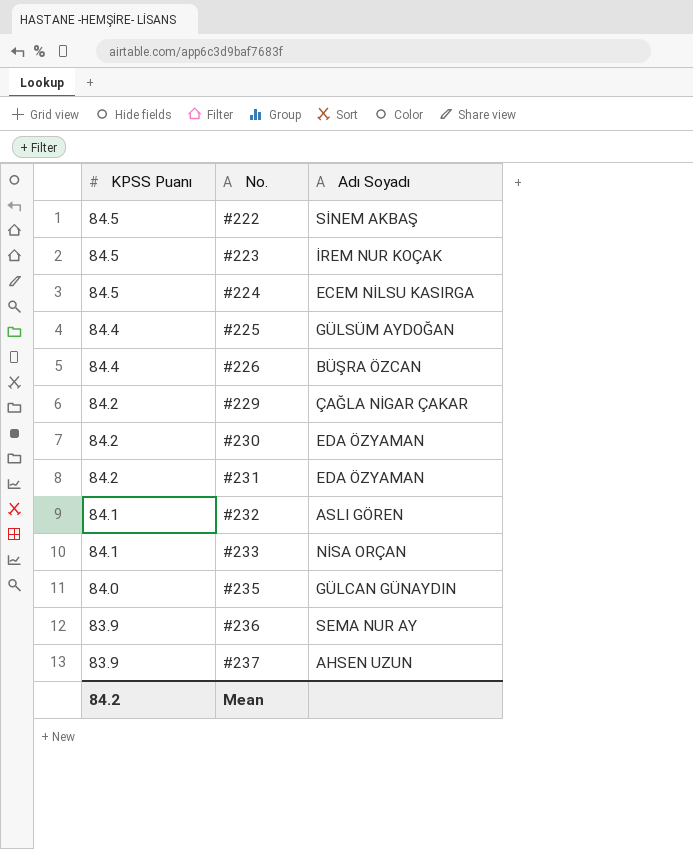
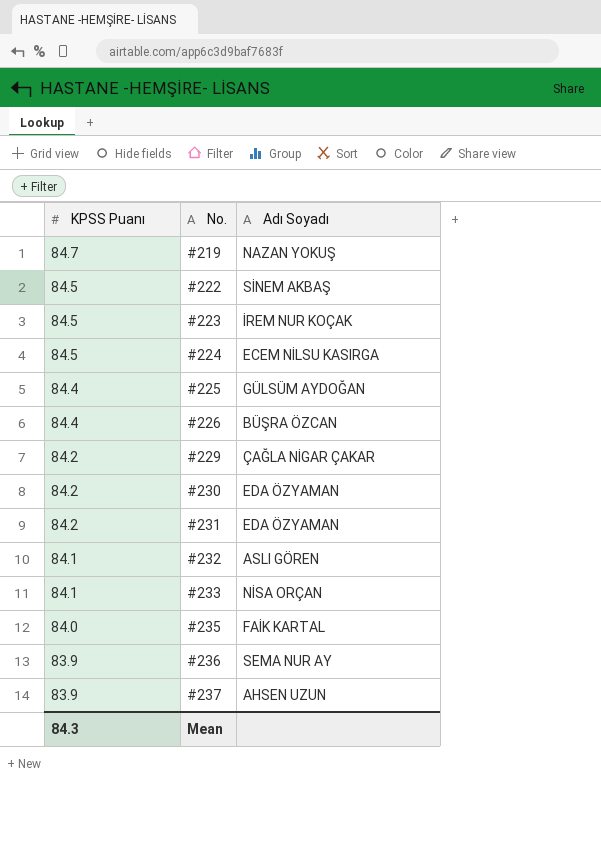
row #219: none -> 84.7 | NAZAN YOKUŞ
#235 | Adı Soyadı: GÜLCAN GÜNAYDIN -> FAİK KARTAL
Mean | KPSS Puanı: 84.2 -> 84.3

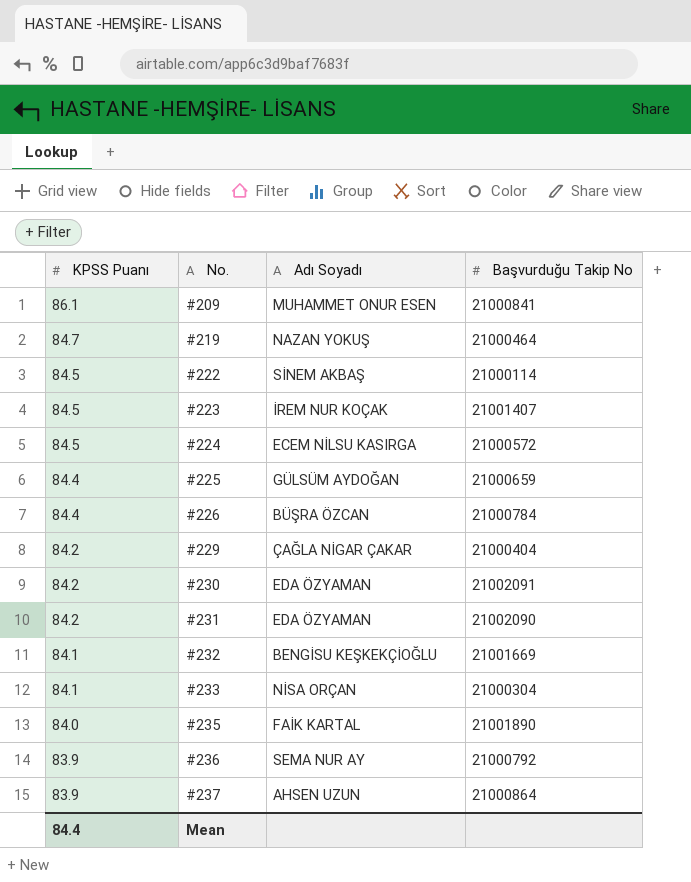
column Başvurduğu Takip No | position: none -> 4
row #209: none -> 86.1 | MUHAMMET ONUR ESEN | 21000841
#232 | Adı Soyadı: ASLI GÖREN -> BENGİSU KEŞKEKÇİOĞLU
Mean | KPSS Puanı: 84.3 -> 84.4

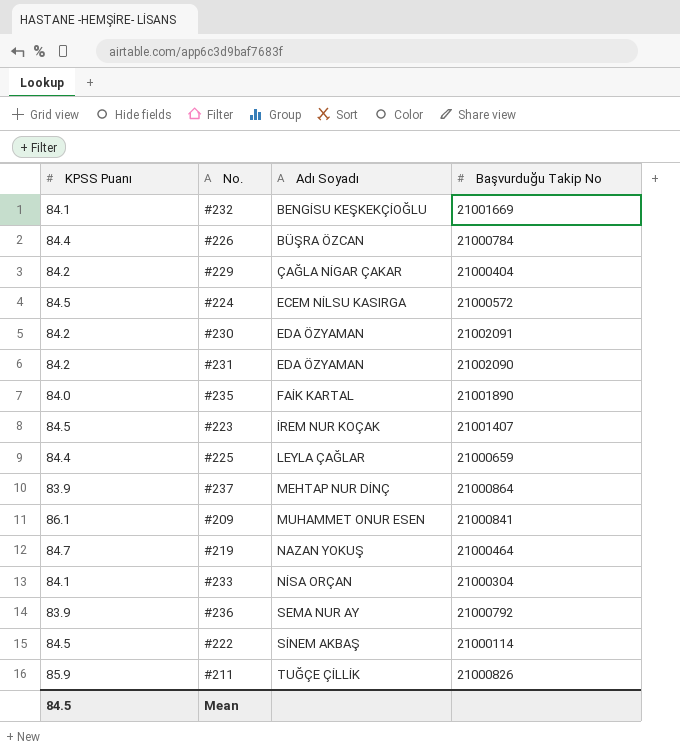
row order: KPSS Puanı descending -> Adı Soyadı ascending
#225 | Adı Soyadı: GÜLSÜM AYDOĞAN -> LEYLA ÇAĞLAR
#237 | Adı Soyadı: AHSEN UZUN -> MEHTAP NUR DİNÇ
row #211: none -> 85.9 | TUĞÇE ÇİLLİK | 21000826
Mean | KPSS Puanı: 84.4 -> 84.5

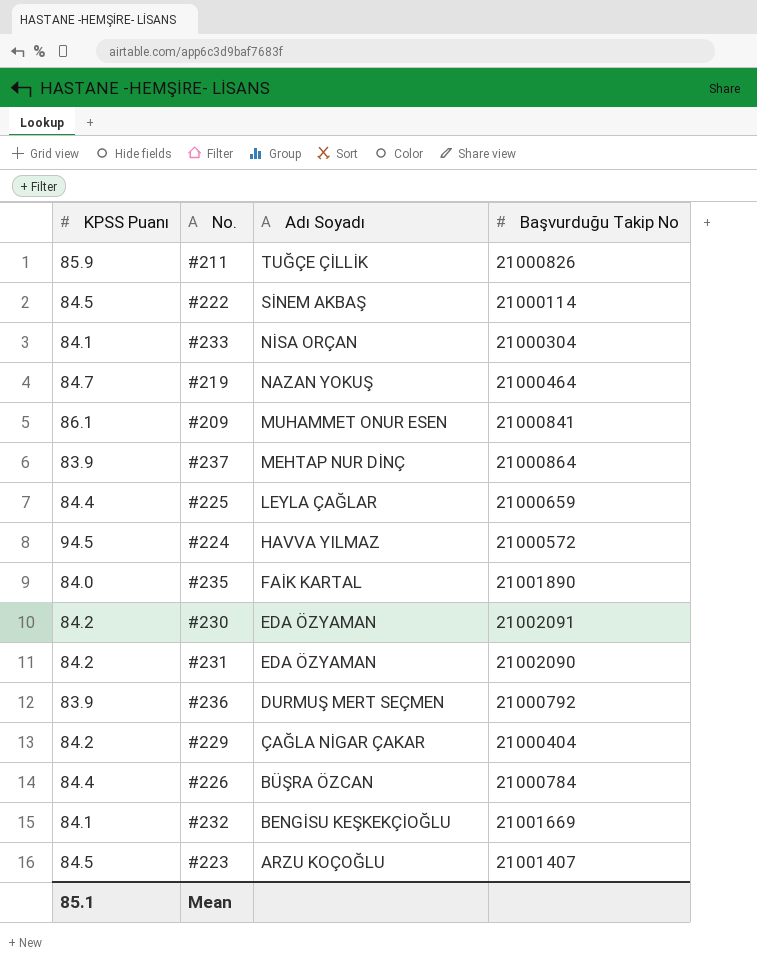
row order: Adı Soyadı ascending -> Adı Soyadı descending
#224 | KPSS Puanı: 84.5 -> 94.5
#224 | Adı Soyadı: ECEM NİLSU KASIRGA -> HAVVA YILMAZ
#236 | Adı Soyadı: SEMA NUR AY -> DURMUŞ MERT SEÇMEN
#223 | Adı Soyadı: İREM NUR KOÇAK -> ARZU KOÇOĞLU
Mean | KPSS Puanı: 84.5 -> 85.1

